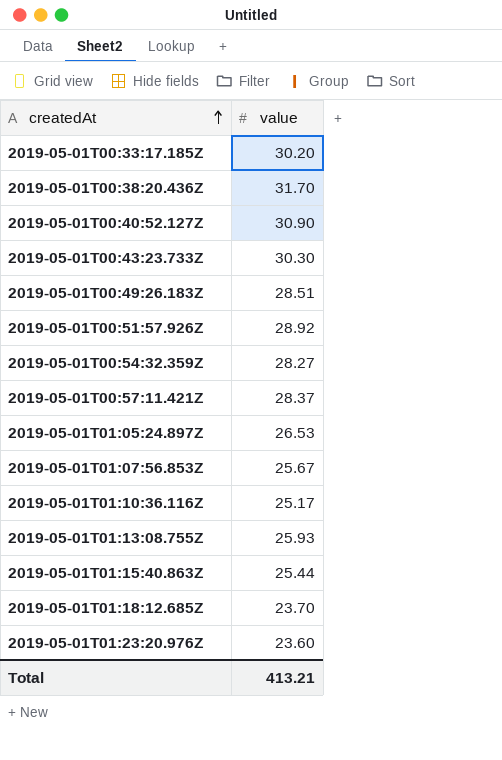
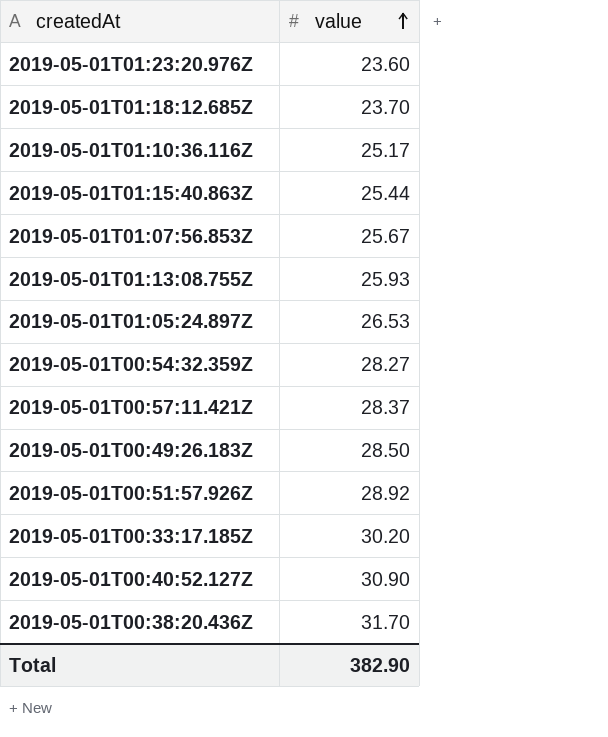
row order: createdAt ascending -> value ascending
row 2019-05-01T00:43:23.733Z: 30.30 -> none
2019-05-01T00:49:26.183Z | value: 28.51 -> 28.50
Total | value: 413.21 -> 382.90

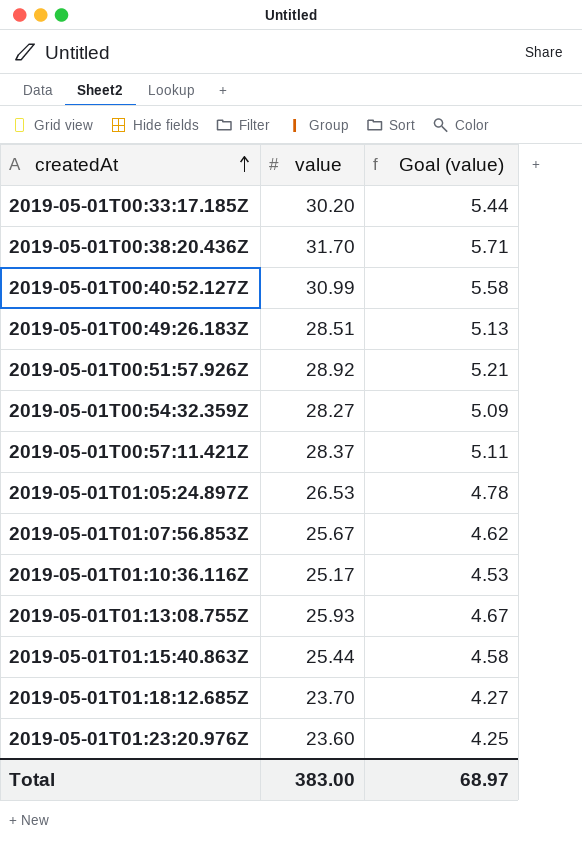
row order: value ascending -> createdAt ascending
column Goal (value) | formula: none -> [value] * 0.18
2019-05-01T00:40:52.127Z | value: 30.90 -> 30.99
2019-05-01T00:49:26.183Z | value: 28.50 -> 28.51
Total | value: 382.90 -> 383.00

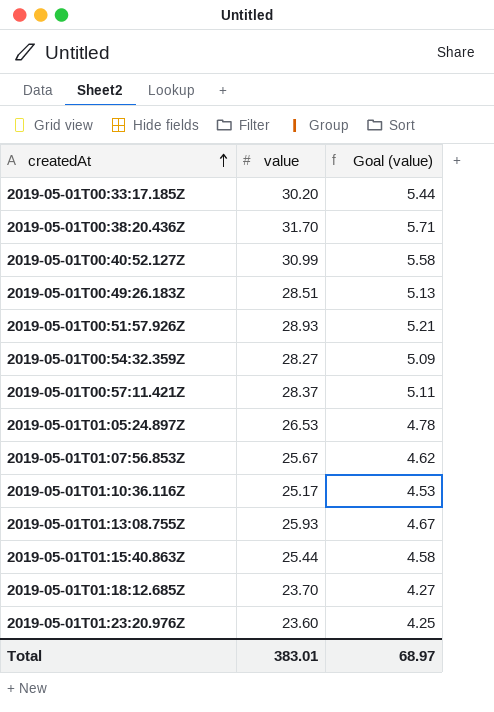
2019-05-01T00:51:57.926Z | value: 28.92 -> 28.93
Total | value: 383.00 -> 383.01

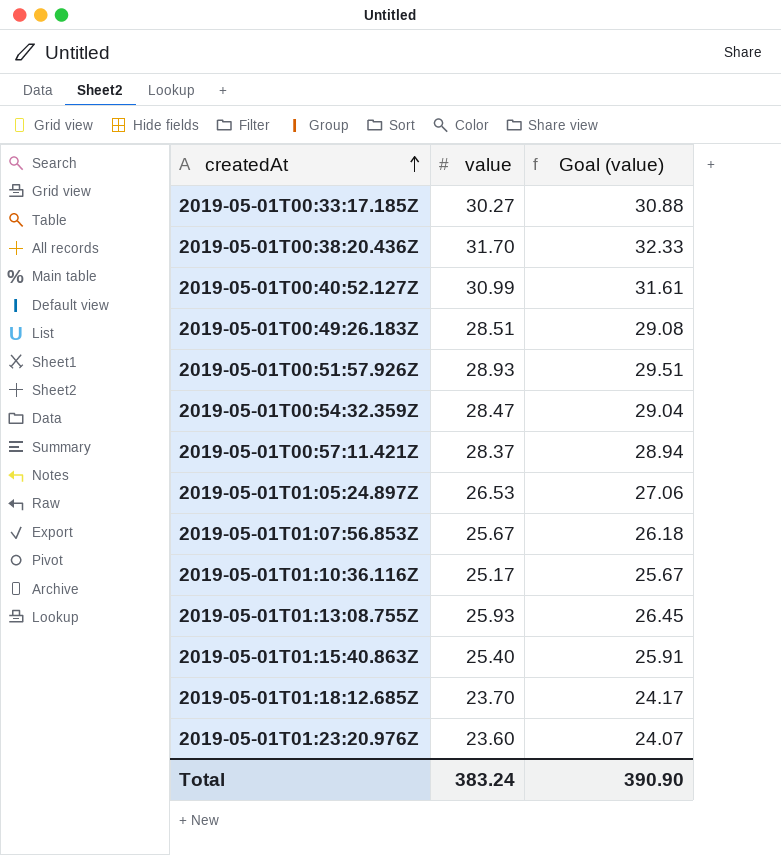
column Goal (value) | formula: [value] * 0.18 -> [value] * 1.02
2019-05-01T00:33:17.185Z | value: 30.20 -> 30.27
2019-05-01T00:54:32.359Z | value: 28.27 -> 28.47
2019-05-01T01:15:40.863Z | value: 25.44 -> 25.40
Total | value: 383.01 -> 383.24
Total | Goal (value): 68.97 -> 390.90

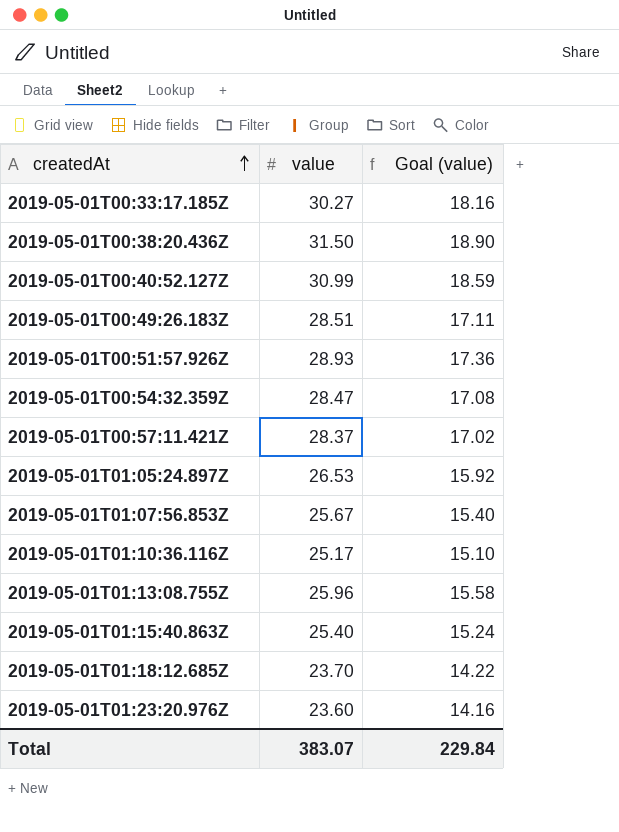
column Goal (value) | formula: [value] * 1.02 -> [value] * 0.6
2019-05-01T00:38:20.436Z | value: 31.70 -> 31.50
2019-05-01T01:13:08.755Z | value: 25.93 -> 25.96
Total | value: 383.24 -> 383.07
Total | Goal (value): 390.90 -> 229.84

